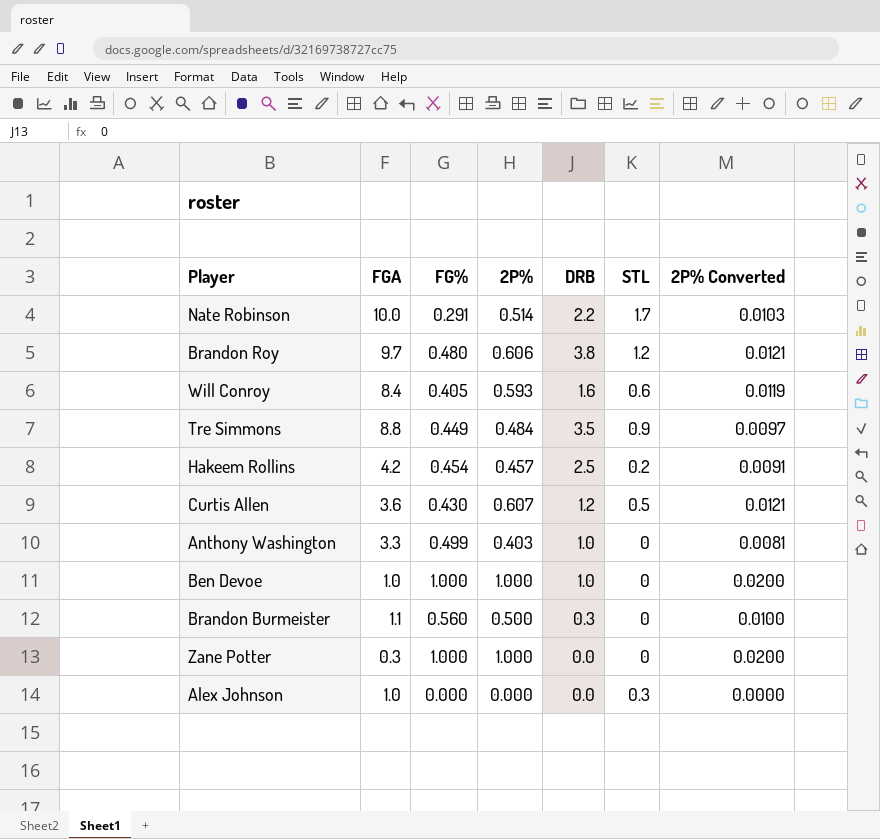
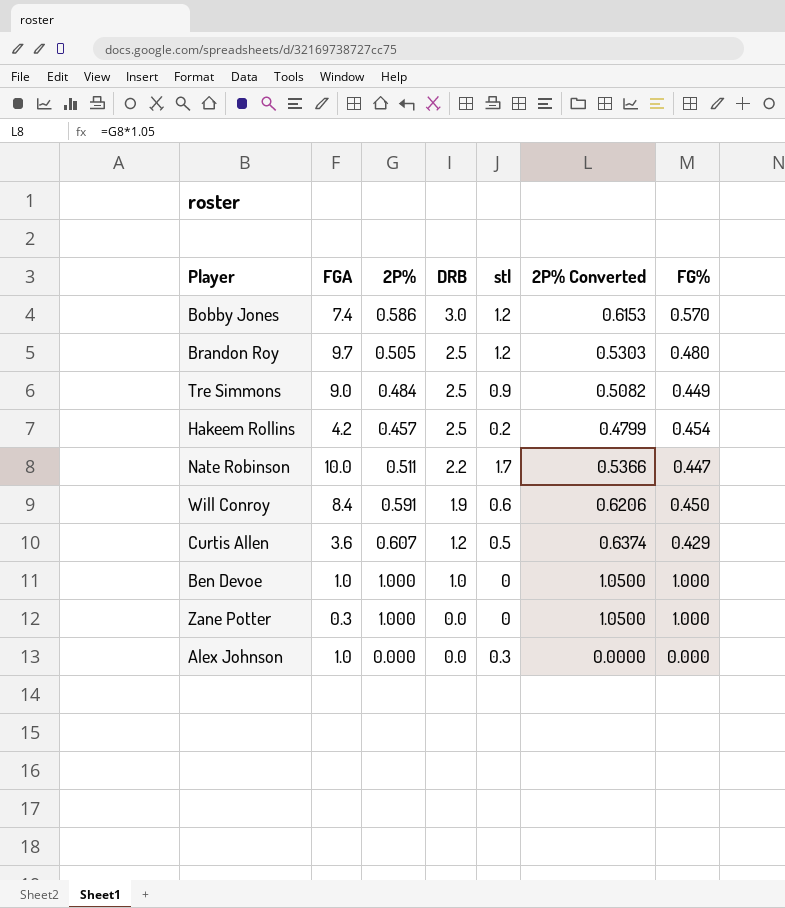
row order: none -> DRB descending
column name: STL -> stl
column 2P% Converted | formula: [2P%] * 0.02 -> [2P%] * 1.05
column FG% | position: 3 -> 7
row Anthony Washington: 3.3 | 0.499 | 0.403 | 1.0 | 0 | 0.0081 -> none
row Brandon Burmeister: 1.1 | 0.560 | 0.500 | 0.3 | 0 | 0.0100 -> none
row Bobby Jones: none -> 7.4 | 0.586 | 3.0 | 1.2 | 0.6153 | 0.570
Brandon Roy | 2P%: 0.606 -> 0.505
Brandon Roy | DRB: 3.8 -> 2.5
Tre Simmons | FGA: 8.8 -> 9.0
Tre Simmons | DRB: 3.5 -> 2.5
Nate Robinson | 2P%: 0.514 -> 0.511
Nate Robinson | FG%: 0.291 -> 0.447
Will Conroy | 2P%: 0.593 -> 0.591
Will Conroy | DRB: 1.6 -> 1.9
Will Conroy | FG%: 0.405 -> 0.450
Curtis Allen | FG%: 0.430 -> 0.429

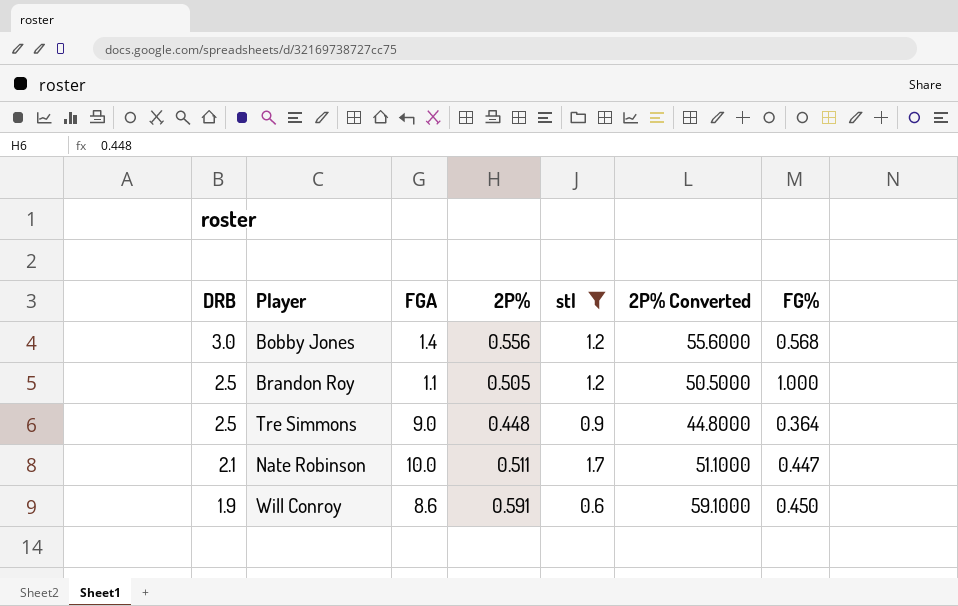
filter: none -> stl >= 0.6
column DRB | position: 4 -> 1
column 2P% Converted | formula: [2P%] * 1.05 -> [2P%] * 100
Bobby Jones | FGA: 7.4 -> 1.4
Bobby Jones | 2P%: 0.586 -> 0.556
Bobby Jones | FG%: 0.570 -> 0.568
Brandon Roy | FGA: 9.7 -> 1.1
Brandon Roy | FG%: 0.480 -> 1.000
Tre Simmons | 2P%: 0.484 -> 0.448
Tre Simmons | FG%: 0.449 -> 0.364
Nate Robinson | DRB: 2.2 -> 2.1
Will Conroy | FGA: 8.4 -> 8.6

